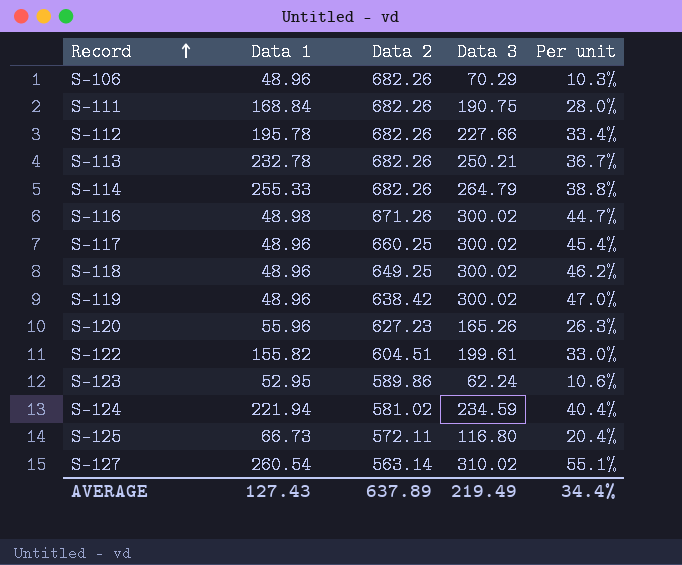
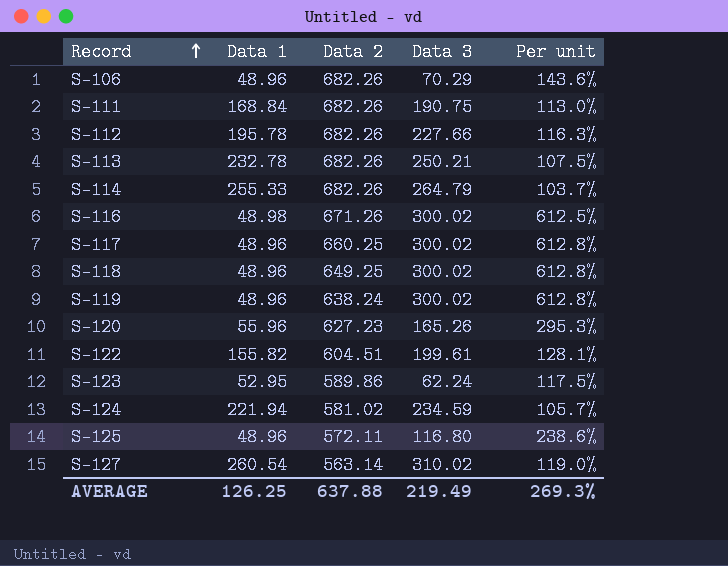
column Per unit | formula: [Data 3] / [Data 2] -> [Data 3] / [Data 1]
S-119 | Data 2: 638.42 -> 638.24
S-125 | Data 1: 66.73 -> 48.96
AVERAGE | Data 1: 127.43 -> 126.25
AVERAGE | Data 2: 637.89 -> 637.88
AVERAGE | Per unit: 34.4% -> 269.3%

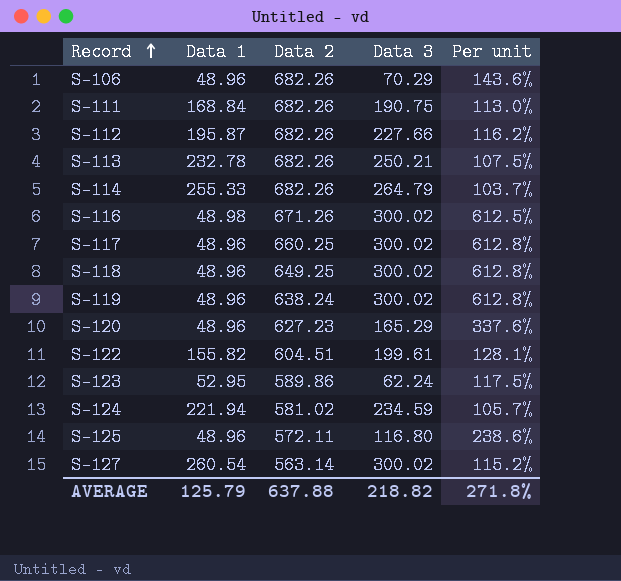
S-112 | Data 1: 195.78 -> 195.87
S-112 | Per unit: 116.3% -> 116.2%
S-120 | Data 1: 55.96 -> 48.96
S-120 | Data 3: 165.26 -> 165.29
S-120 | Per unit: 295.3% -> 337.6%
S-127 | Data 3: 310.02 -> 300.02
S-127 | Per unit: 119.0% -> 115.2%
AVERAGE | Data 1: 126.25 -> 125.79
AVERAGE | Data 3: 219.49 -> 218.82
AVERAGE | Per unit: 269.3% -> 271.8%

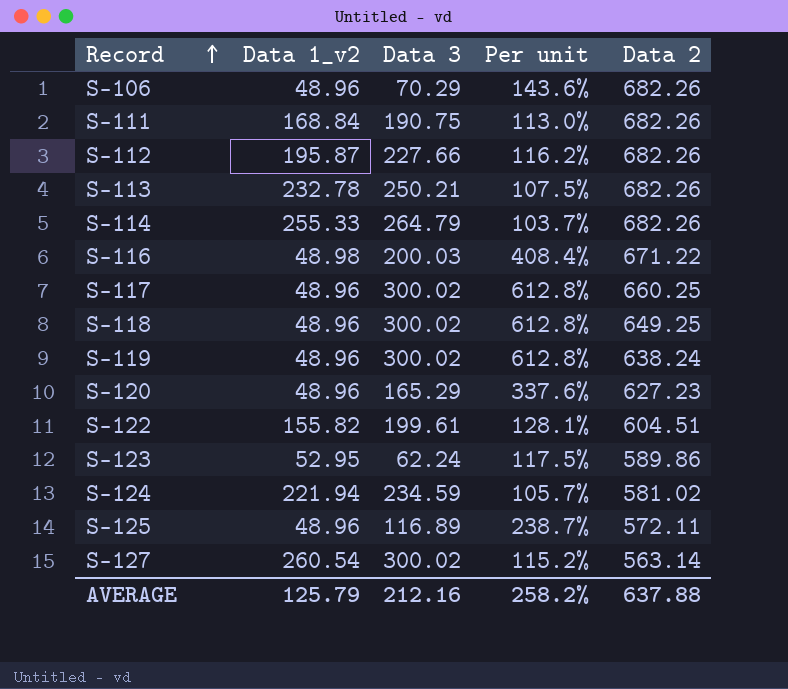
column name: Data 1 -> Data 1_v2
column Data 2 | position: 3 -> 5
S-116 | Data 3: 300.02 -> 200.03
S-116 | Per unit: 612.5% -> 408.4%
S-116 | Data 2: 671.26 -> 671.22
S-125 | Data 3: 116.80 -> 116.89
S-125 | Per unit: 238.6% -> 238.7%
AVERAGE | Data 3: 218.82 -> 212.16
AVERAGE | Per unit: 271.8% -> 258.2%

